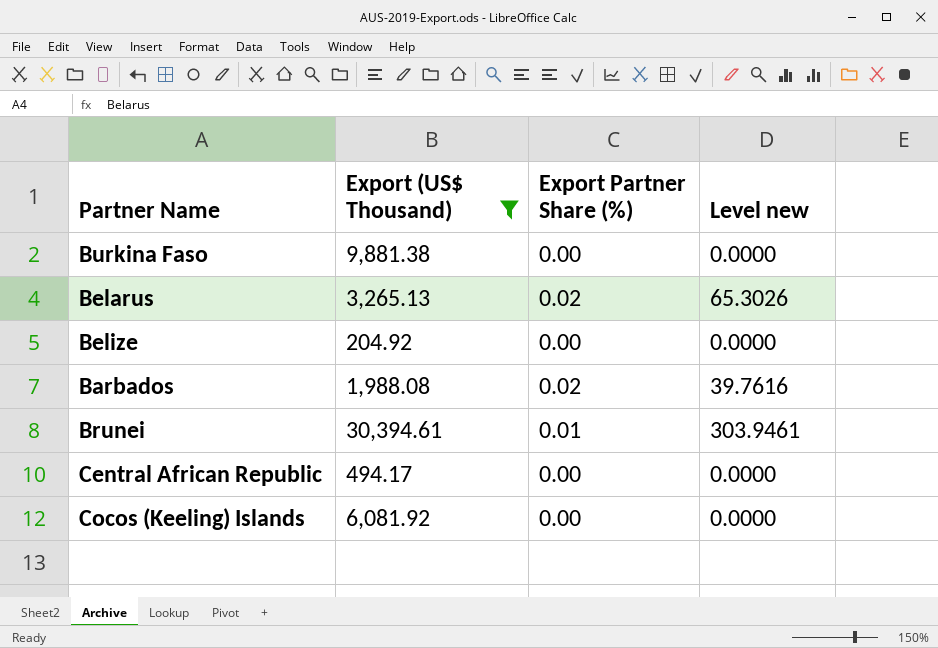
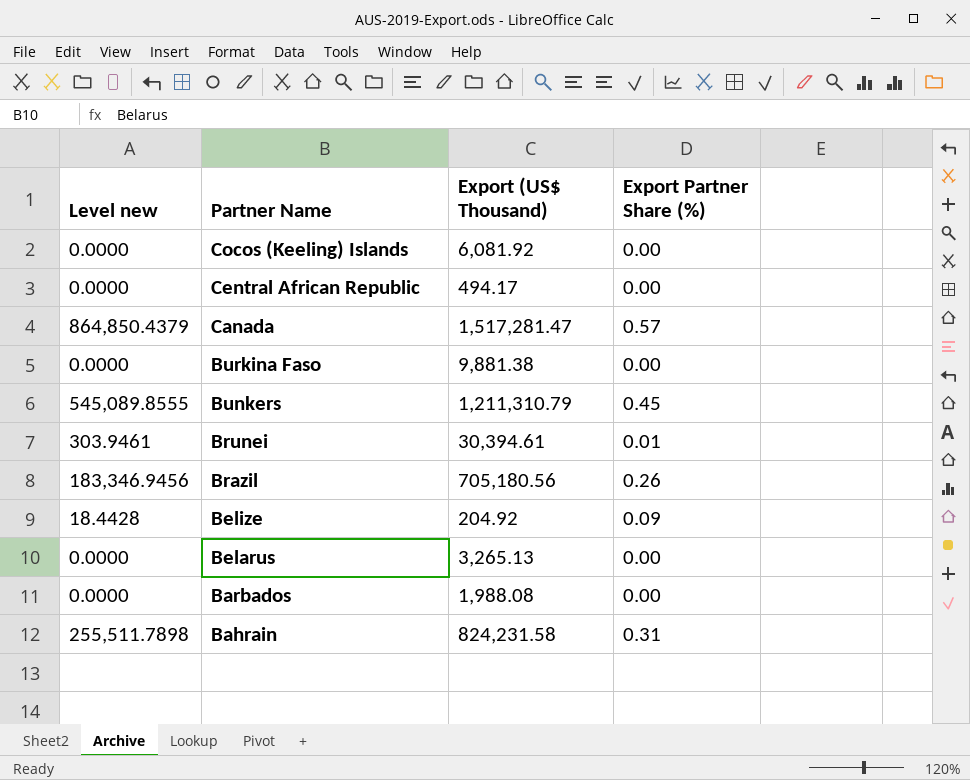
filter: Export (US$ Thousand) <= 30,394.61 -> none
row order: none -> Partner Name descending
column Level new | position: 4 -> 1
Belize | Level new: 0.0000 -> 18.4428
Belize | Export Partner Share (%): 0.00 -> 0.09
Belarus | Level new: 65.3026 -> 0.0000
Belarus | Export Partner Share (%): 0.02 -> 0.00
Barbados | Level new: 39.7616 -> 0.0000
Barbados | Export Partner Share (%): 0.02 -> 0.00

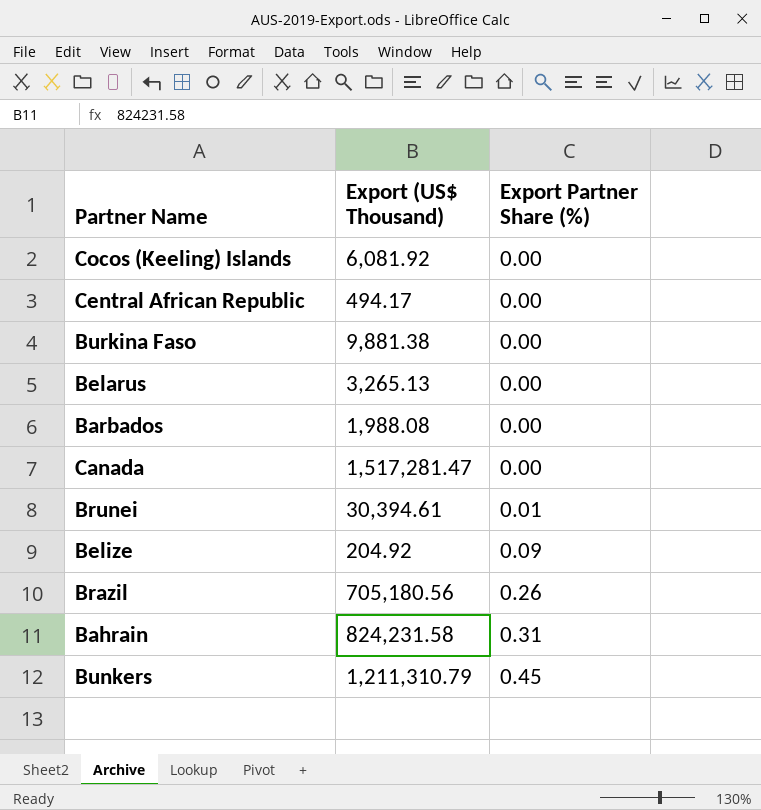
row order: Partner Name descending -> Export Partner Share (%) ascending
column Level new | formula: [Export (US$ Thousand)] * [Export Partner Share (%)] -> none
Canada | Export Partner Share (%): 0.57 -> 0.00

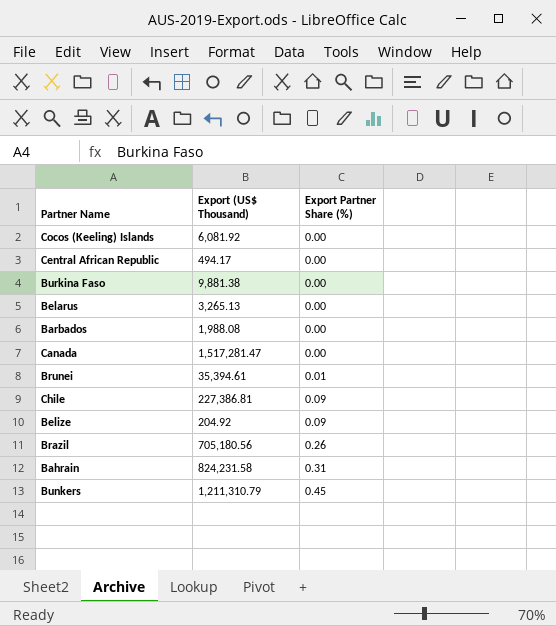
Brunei | Export (US$ Thousand): 30,394.61 -> 35,394.61
row Chile: none -> 227,386.81 | 0.09

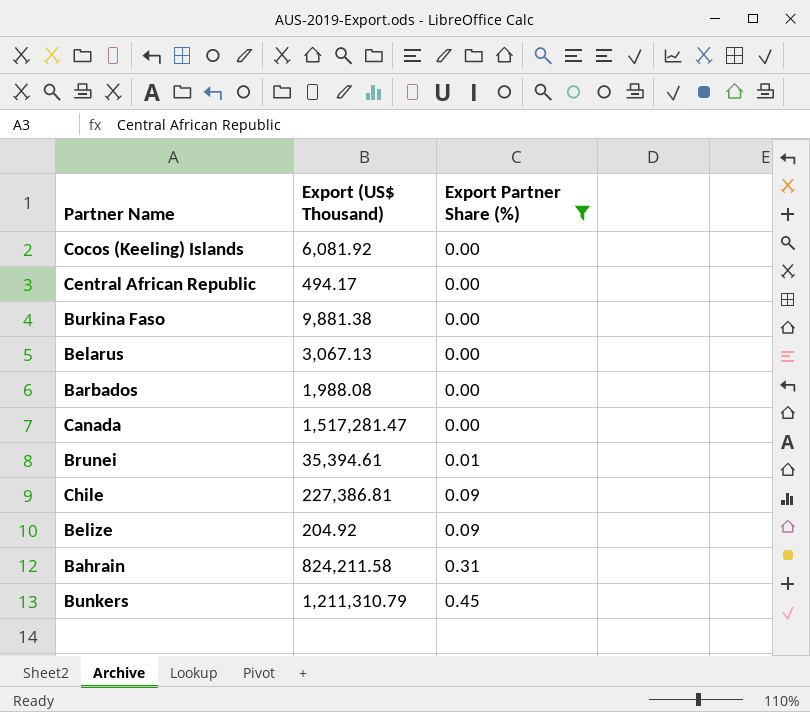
filter: none -> Export Partner Share (%) != 0.26
Belarus | Export (US$ Thousand): 3,265.13 -> 3,067.13
Bahrain | Export (US$ Thousand): 824,231.58 -> 824,211.58

